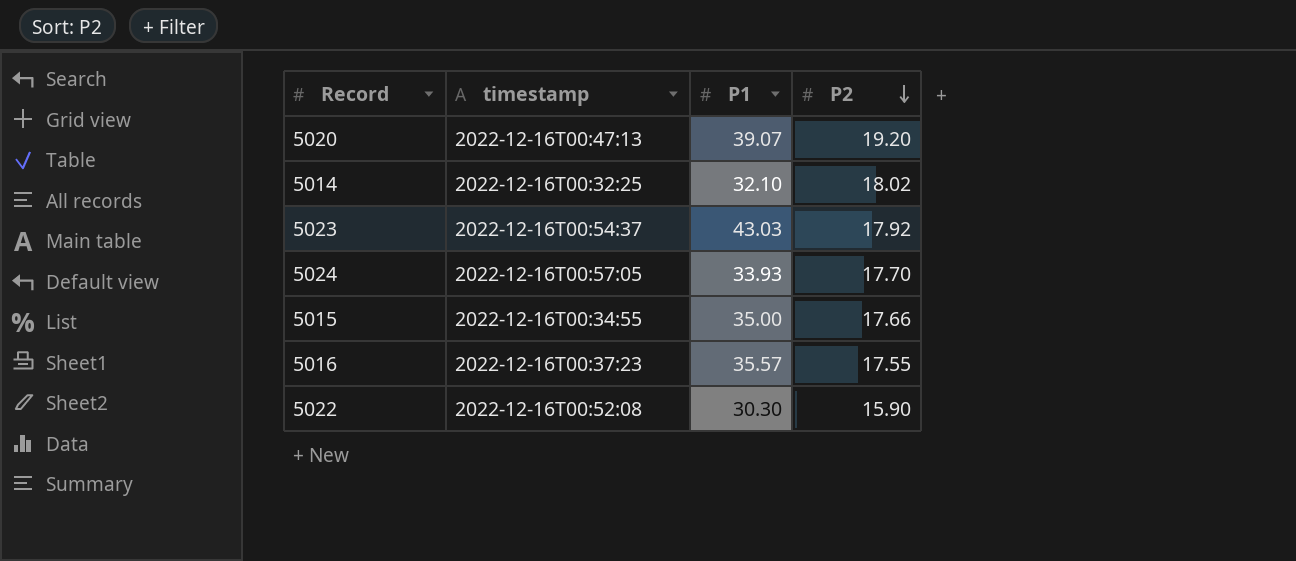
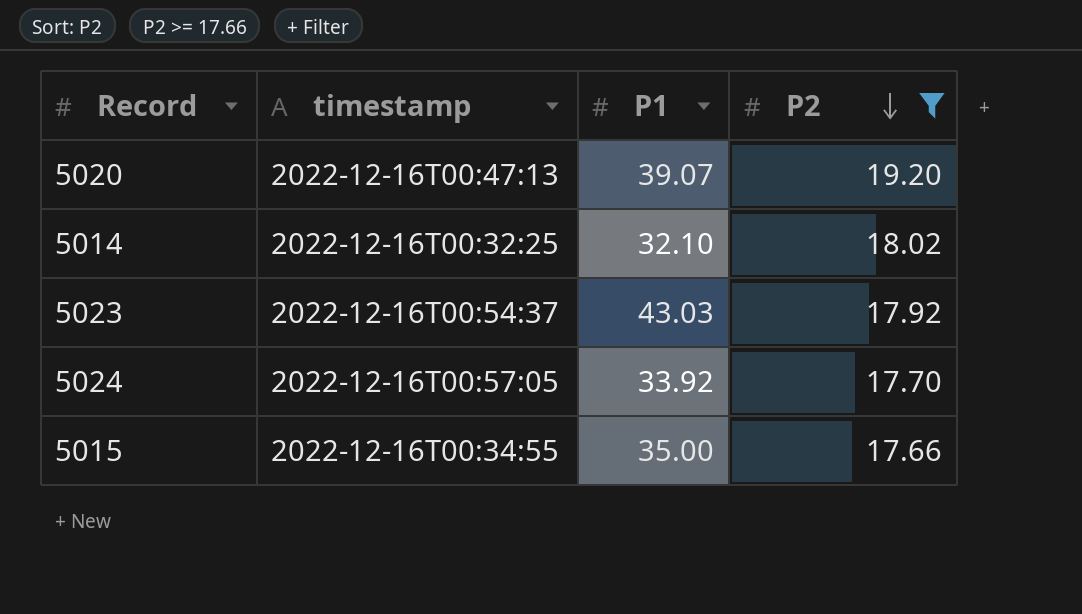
filter: none -> P2 >= 17.66
5024 | P1: 33.93 -> 33.92

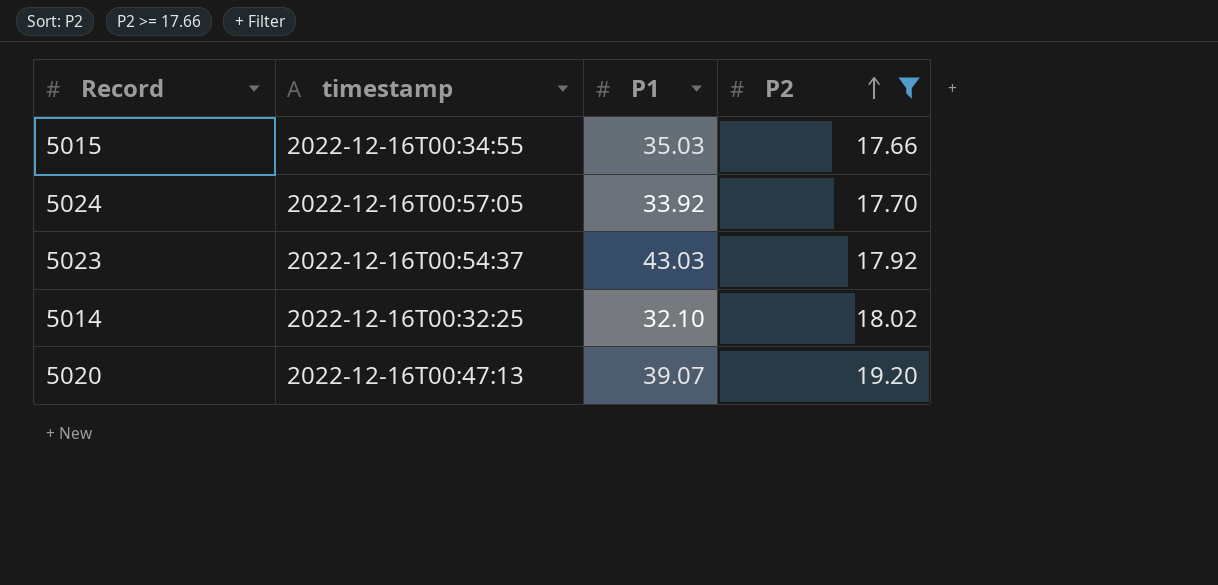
row order: P2 descending -> P2 ascending
5015 | P1: 35.00 -> 35.03

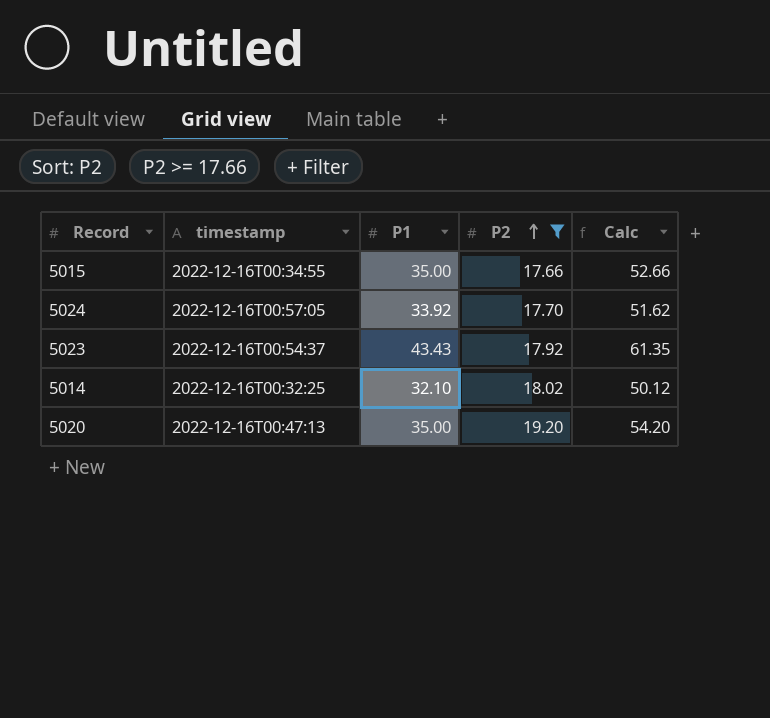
column Calc | formula: none -> [P1] + [P2]
5015 | P1: 35.03 -> 35.00
5023 | P1: 43.03 -> 43.43
5020 | P1: 39.07 -> 35.00

